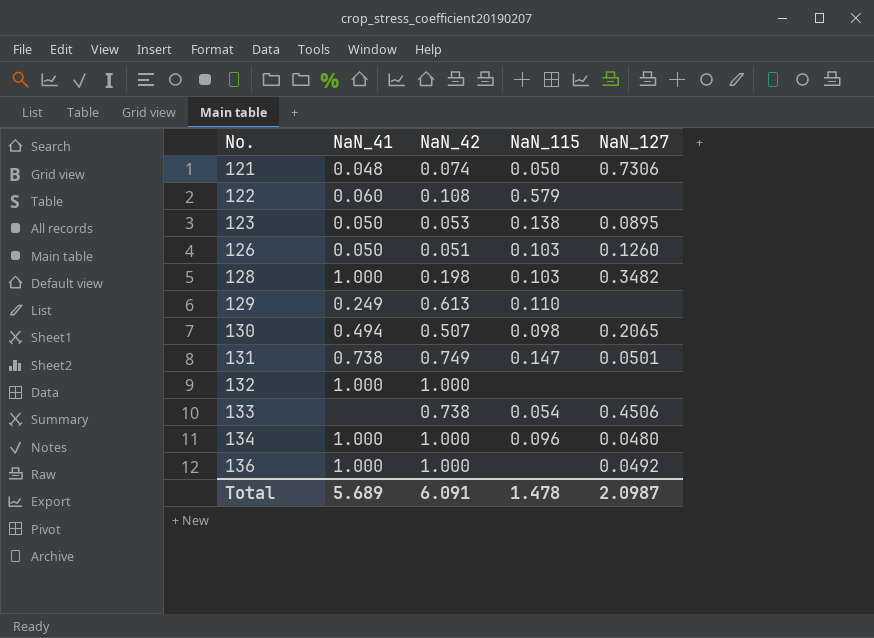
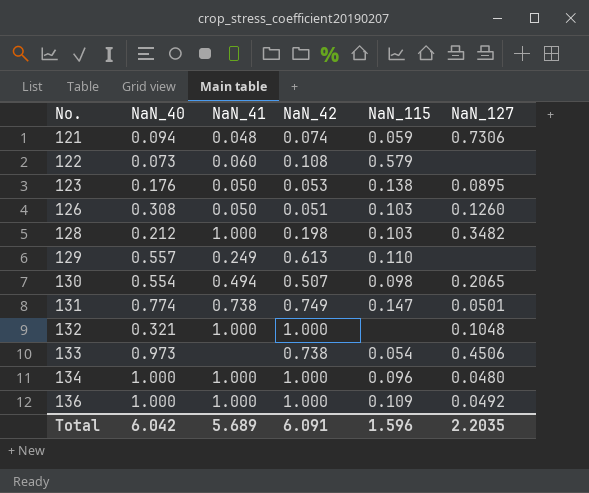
column NaN_40 | position: none -> 2
121 | NaN_115: 0.050 -> 0.059
132 | NaN_127: none -> 0.1048
136 | NaN_115: none -> 0.109
Total | NaN_115: 1.478 -> 1.596
Total | NaN_127: 2.0987 -> 2.2035

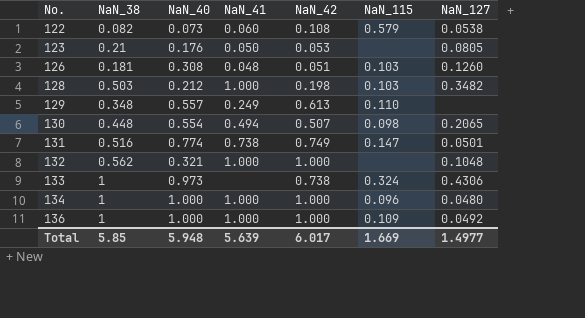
column NaN_38 | position: none -> 2
row 121: 0.094 | 0.048 | 0.074 | 0.059 | 0.7306 -> none
122 | NaN_127: none -> 0.0538
123 | NaN_115: 0.138 -> none
123 | NaN_127: 0.0895 -> 0.0805
126 | NaN_41: 0.050 -> 0.048
133 | NaN_115: 0.054 -> 0.324
133 | NaN_127: 0.4506 -> 0.4306
Total | NaN_40: 6.042 -> 5.948
Total | NaN_41: 5.689 -> 5.639
Total | NaN_42: 6.091 -> 6.017
Total | NaN_115: 1.596 -> 1.669
Total | NaN_127: 2.2035 -> 1.4977

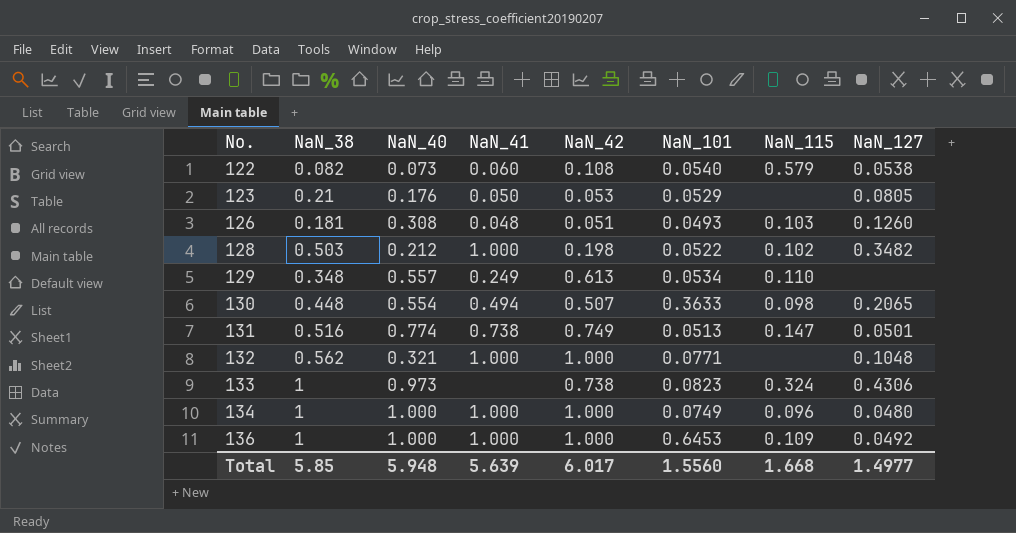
column NaN_101 | position: none -> 6
128 | NaN_115: 0.103 -> 0.102
Total | NaN_115: 1.669 -> 1.668

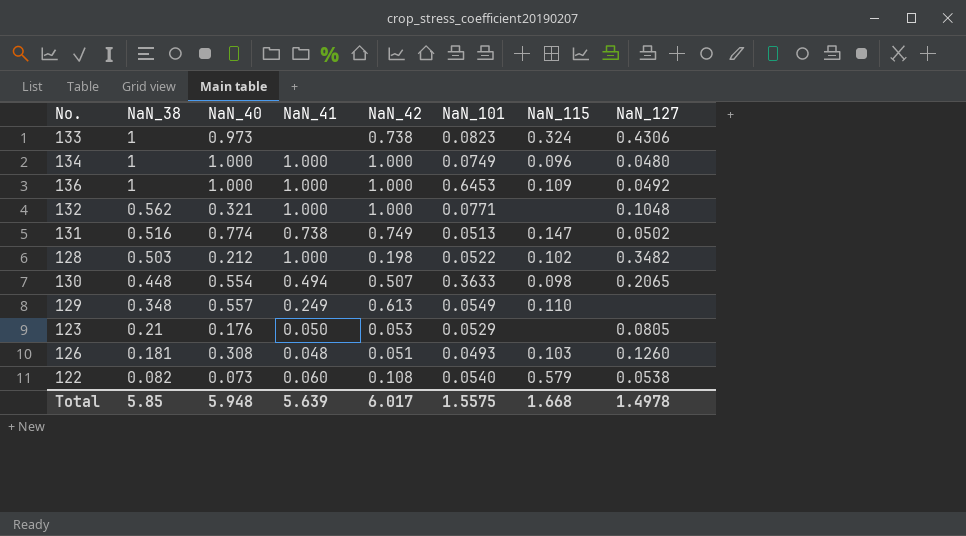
row order: No. ascending -> NaN_38 descending
131 | NaN_127: 0.0501 -> 0.0502
129 | NaN_101: 0.0534 -> 0.0549
Total | NaN_101: 1.5560 -> 1.5575
Total | NaN_127: 1.4977 -> 1.4978

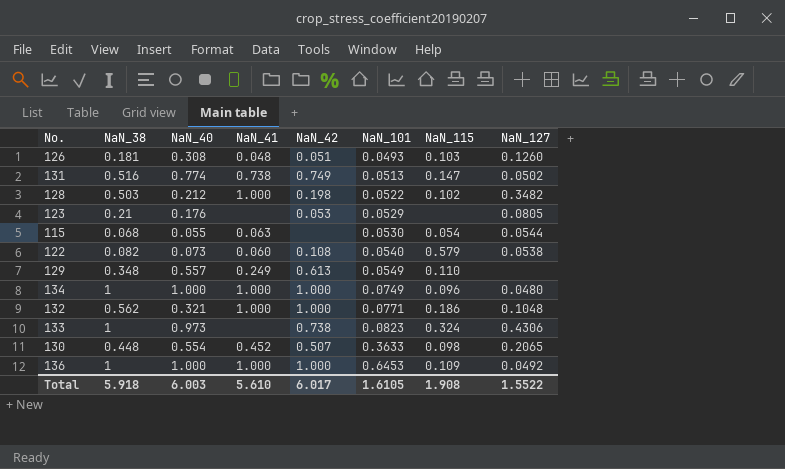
row order: NaN_38 descending -> NaN_101 ascending
123 | NaN_41: 0.050 -> none
row 115: none -> 0.068 | 0.055 | 0.063 | none | 0.0530 | 0.054 | 0.0544
132 | NaN_115: none -> 0.186
130 | NaN_41: 0.494 -> 0.452
Total | NaN_38: 5.85 -> 5.918
Total | NaN_40: 5.948 -> 6.003
Total | NaN_41: 5.639 -> 5.610
Total | NaN_101: 1.5575 -> 1.6105
Total | NaN_115: 1.668 -> 1.908
Total | NaN_127: 1.4978 -> 1.5522

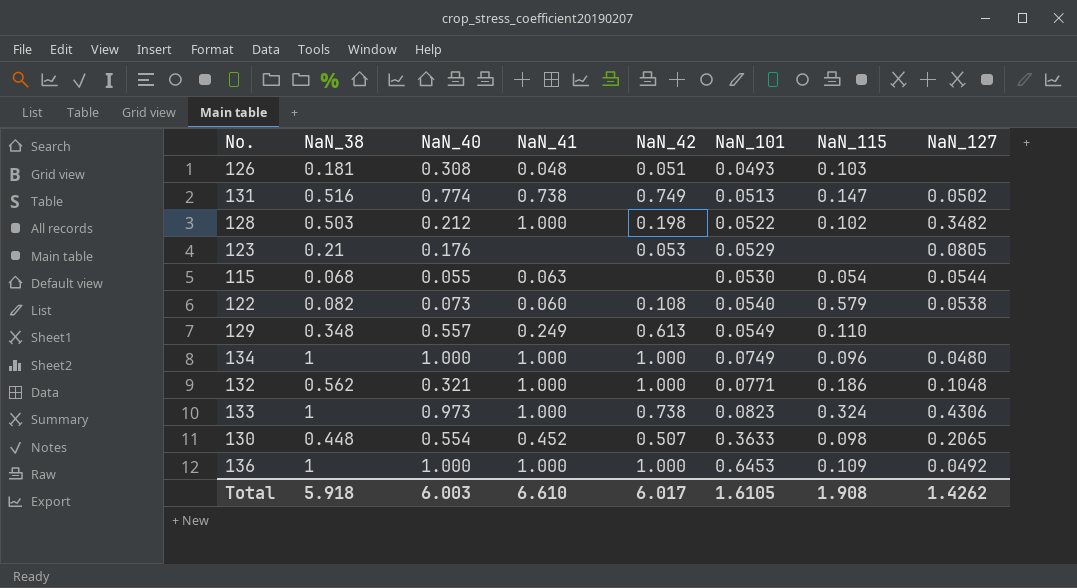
126 | NaN_127: 0.1260 -> none
133 | NaN_41: none -> 1.000
Total | NaN_41: 5.610 -> 6.610
Total | NaN_127: 1.5522 -> 1.4262

